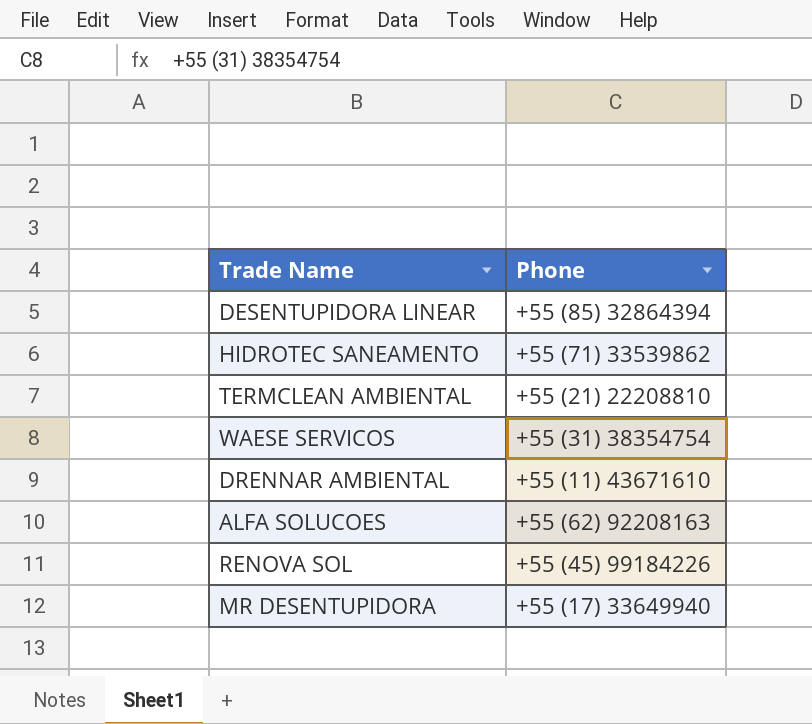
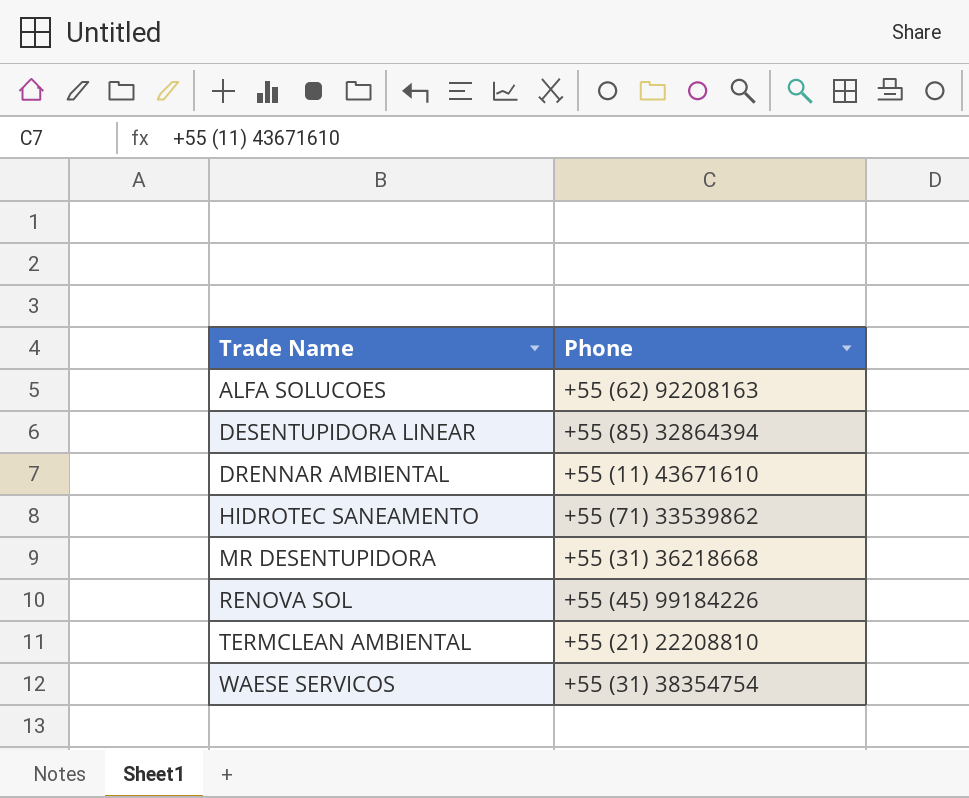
row order: none -> Trade Name ascending
MR DESENTUPIDORA | Phone: +55 (17) 33649940 -> +55 (31) 36218668

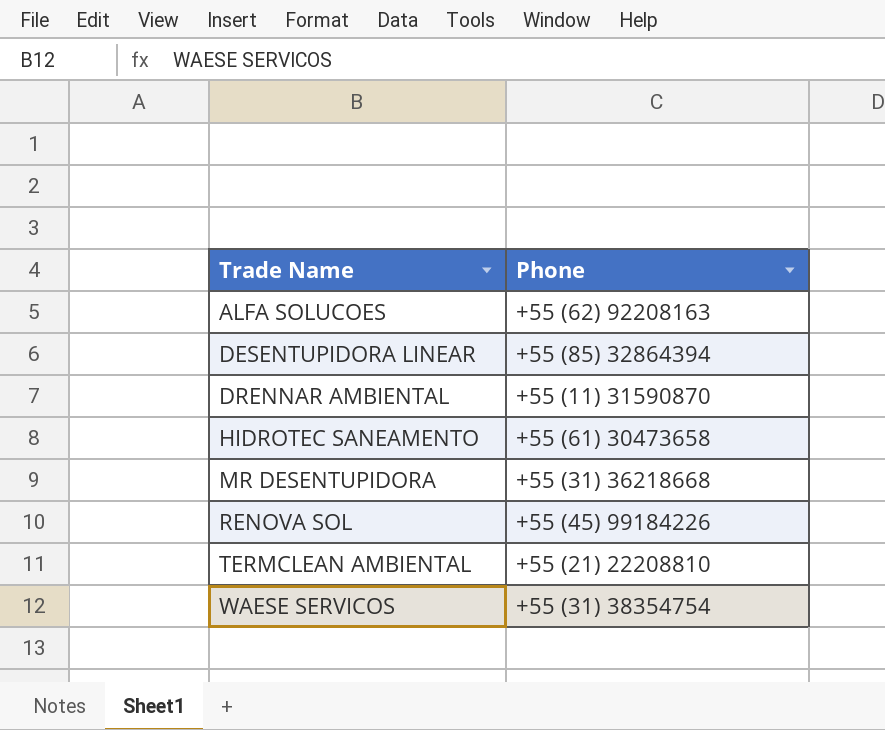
DRENNAR AMBIENTAL | Phone: +55 (11) 43671610 -> +55 (11) 31590870
HIDROTEC SANEAMENTO | Phone: +55 (71) 33539862 -> +55 (61) 30473658

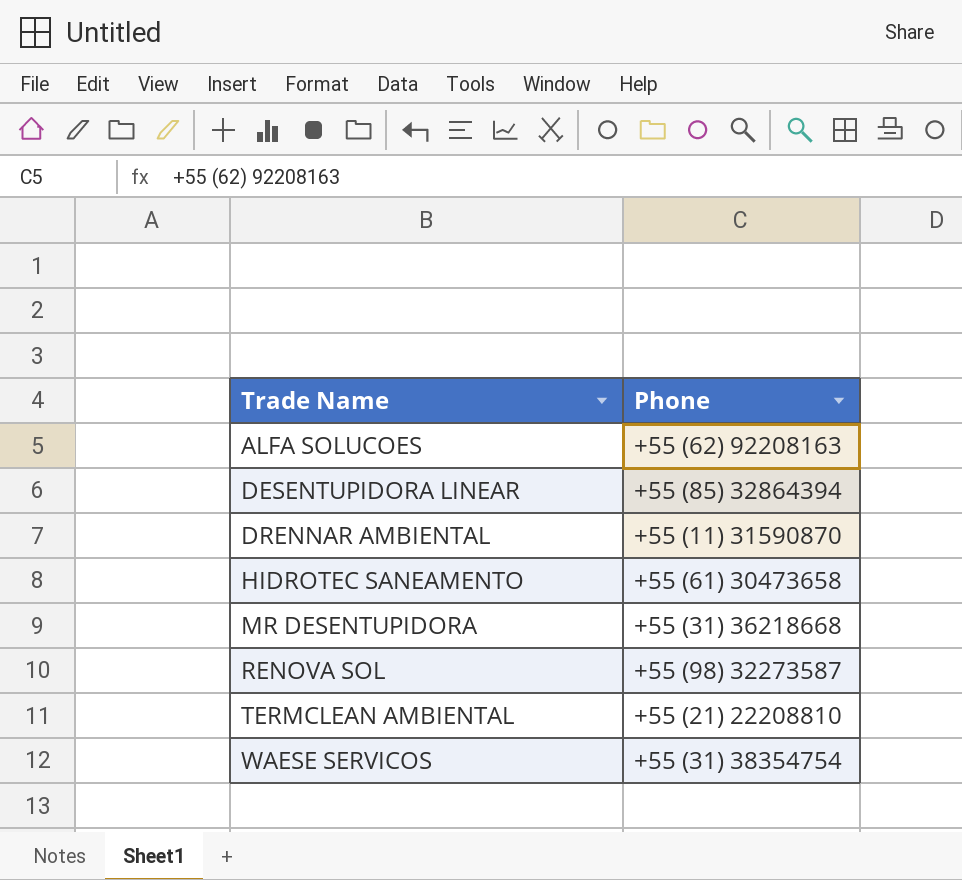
RENOVA SOL | Phone: +55 (45) 99184226 -> +55 (98) 32273587

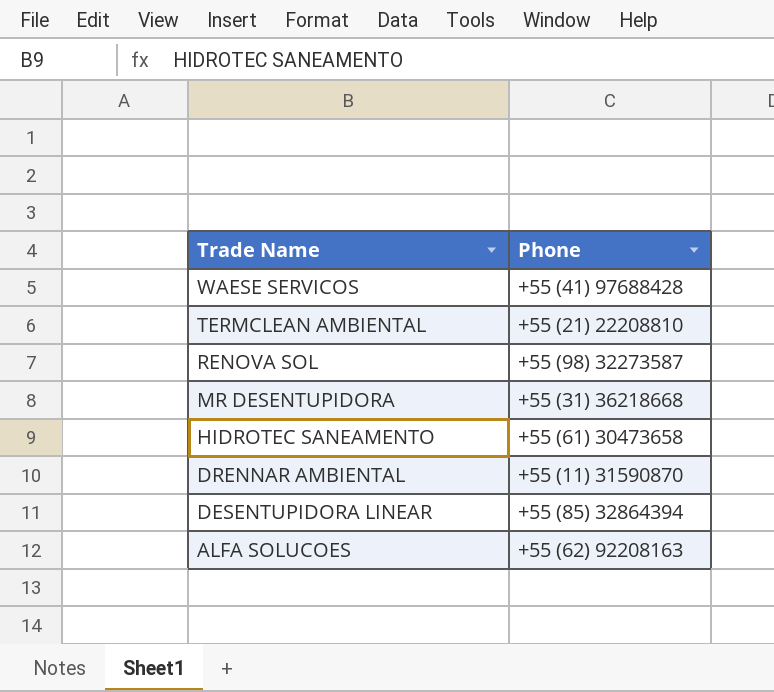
row order: Trade Name ascending -> Trade Name descending
WAESE SERVICOS | Phone: +55 (31) 38354754 -> +55 (41) 97688428

